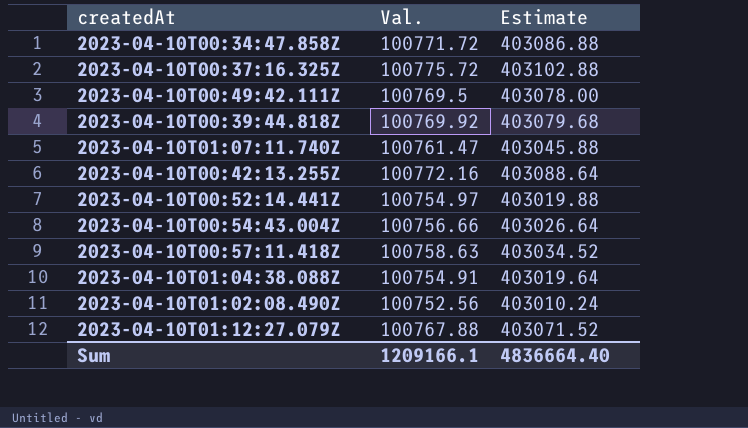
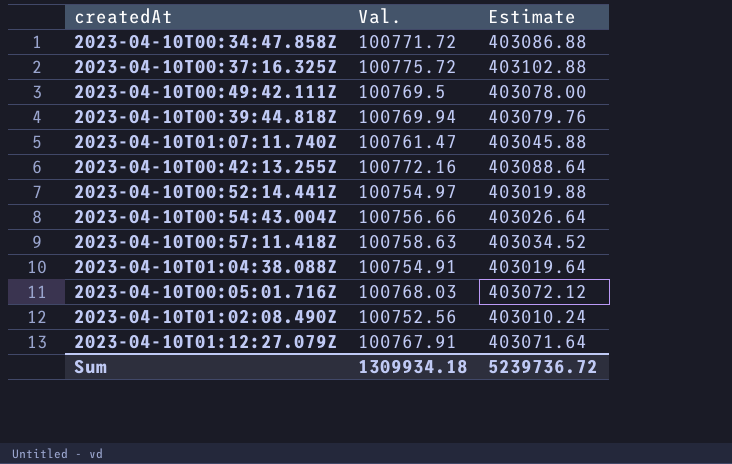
2023-04-10T00:39:44.818Z | Val.: 100769.92 -> 100769.94
2023-04-10T00:39:44.818Z | Estimate: 403079.68 -> 403079.76
row 2023-04-10T00:05:01.716Z: none -> 100768.03 | 403072.12
2023-04-10T01:12:27.079Z | Val.: 100767.88 -> 100767.91
2023-04-10T01:12:27.079Z | Estimate: 403071.52 -> 403071.64
Sum | Val.: 1209166.1 -> 1309934.18
Sum | Estimate: 4836664.40 -> 5239736.72

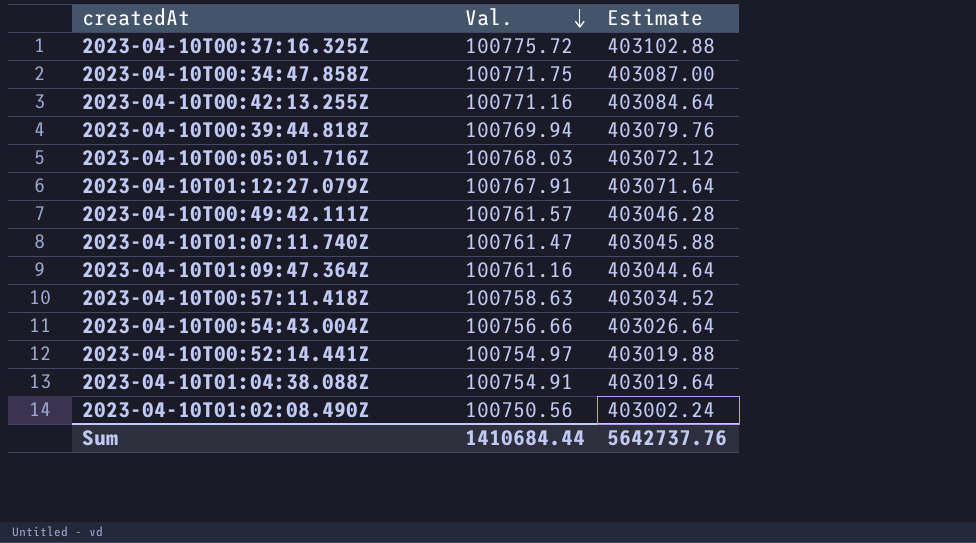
row order: none -> Val. descending
2023-04-10T00:34:47.858Z | Val.: 100771.72 -> 100771.75
2023-04-10T00:34:47.858Z | Estimate: 403086.88 -> 403087.00
2023-04-10T00:42:13.255Z | Val.: 100772.16 -> 100771.16
2023-04-10T00:42:13.255Z | Estimate: 403088.64 -> 403084.64
2023-04-10T00:49:42.111Z | Val.: 100769.5 -> 100761.57
2023-04-10T00:49:42.111Z | Estimate: 403078.00 -> 403046.28
row 2023-04-10T01:09:47.364Z: none -> 100761.16 | 403044.64
2023-04-10T01:02:08.490Z | Val.: 100752.56 -> 100750.56
2023-04-10T01:02:08.490Z | Estimate: 403010.24 -> 403002.24
Sum | Val.: 1309934.18 -> 1410684.44
Sum | Estimate: 5239736.72 -> 5642737.76

